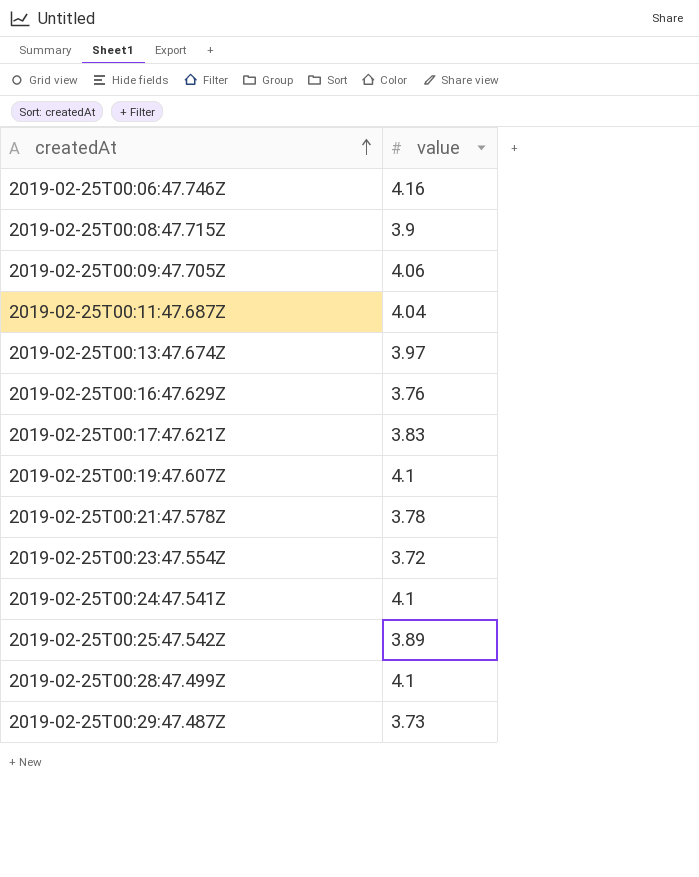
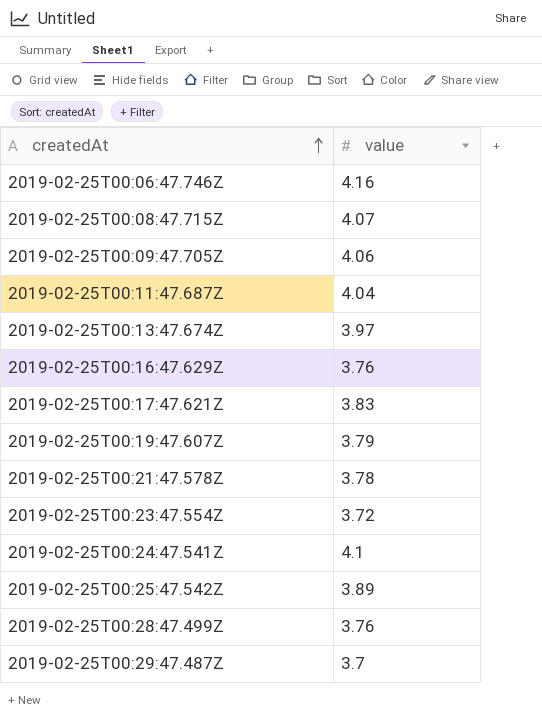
2019-02-25T00:08:47.715Z | value: 3.9 -> 4.07
2019-02-25T00:19:47.607Z | value: 4.1 -> 3.79
2019-02-25T00:28:47.499Z | value: 4.1 -> 3.76
2019-02-25T00:29:47.487Z | value: 3.73 -> 3.7

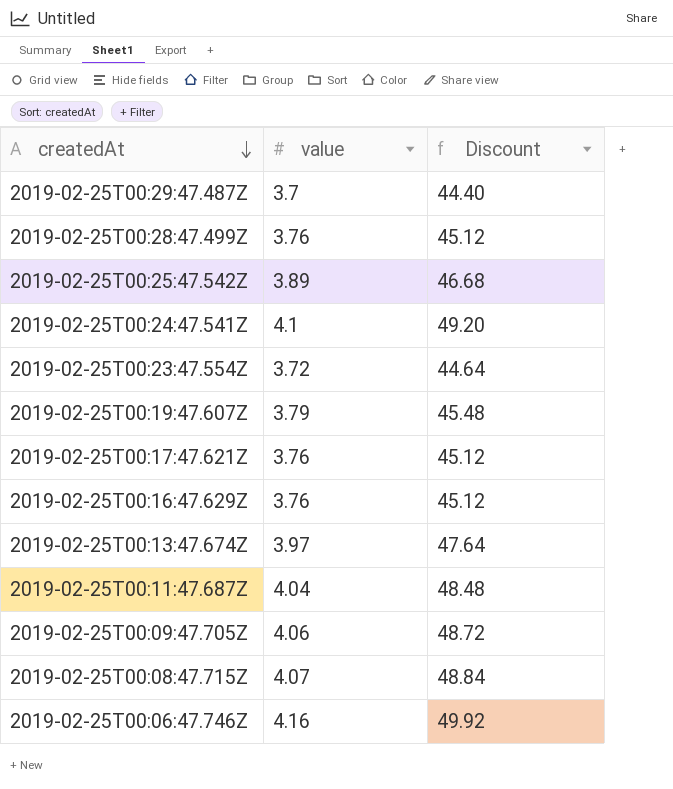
row order: createdAt ascending -> createdAt descending
column Discount | formula: none -> [value] * 12
row 2019-02-25T00:21:47.578Z: 3.78 -> none
2019-02-25T00:17:47.621Z | value: 3.83 -> 3.76

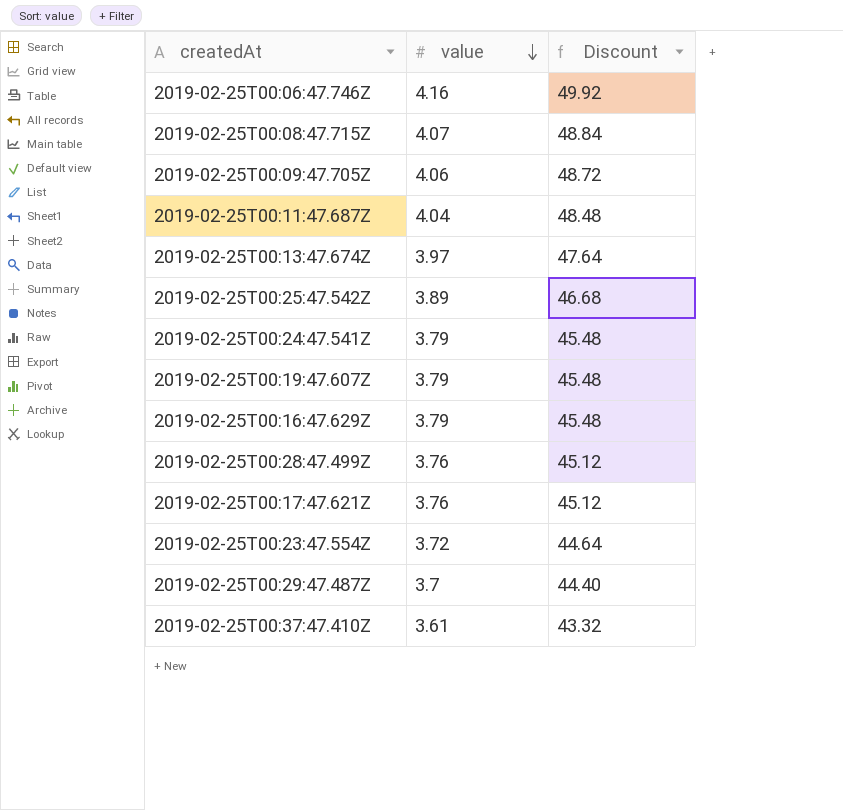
row order: createdAt descending -> value descending
2019-02-25T00:24:47.541Z | value: 4.1 -> 3.79
2019-02-25T00:24:47.541Z | Discount: 49.20 -> 45.48
2019-02-25T00:16:47.629Z | value: 3.76 -> 3.79
2019-02-25T00:16:47.629Z | Discount: 45.12 -> 45.48
row 2019-02-25T00:37:47.410Z: none -> 3.61 | 43.32

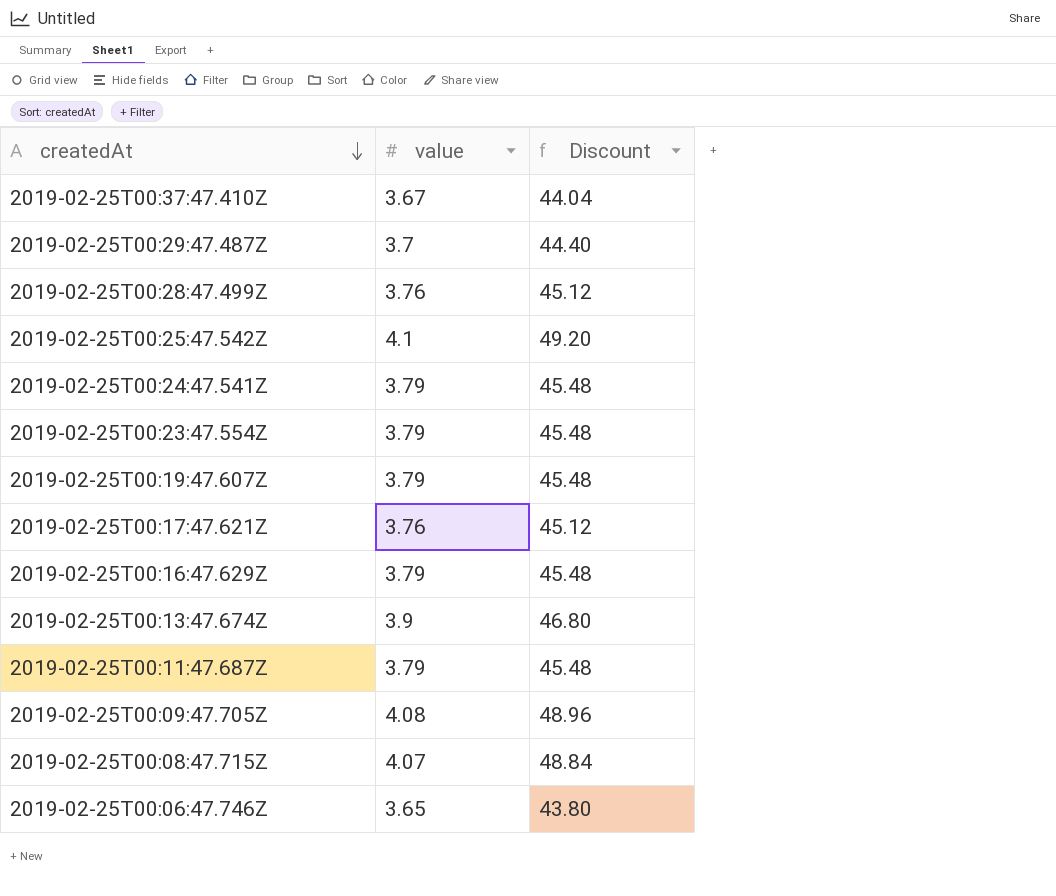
row order: value descending -> createdAt descending
2019-02-25T00:37:47.410Z | value: 3.61 -> 3.67
2019-02-25T00:37:47.410Z | Discount: 43.32 -> 44.04
2019-02-25T00:25:47.542Z | value: 3.89 -> 4.1
2019-02-25T00:25:47.542Z | Discount: 46.68 -> 49.20
2019-02-25T00:23:47.554Z | value: 3.72 -> 3.79
2019-02-25T00:23:47.554Z | Discount: 44.64 -> 45.48
2019-02-25T00:13:47.674Z | value: 3.97 -> 3.9
2019-02-25T00:13:47.674Z | Discount: 47.64 -> 46.80
2019-02-25T00:11:47.687Z | value: 4.04 -> 3.79
2019-02-25T00:11:47.687Z | Discount: 48.48 -> 45.48
2019-02-25T00:09:47.705Z | value: 4.06 -> 4.08
2019-02-25T00:09:47.705Z | Discount: 48.72 -> 48.96
2019-02-25T00:06:47.746Z | value: 4.16 -> 3.65
2019-02-25T00:06:47.746Z | Discount: 49.92 -> 43.80

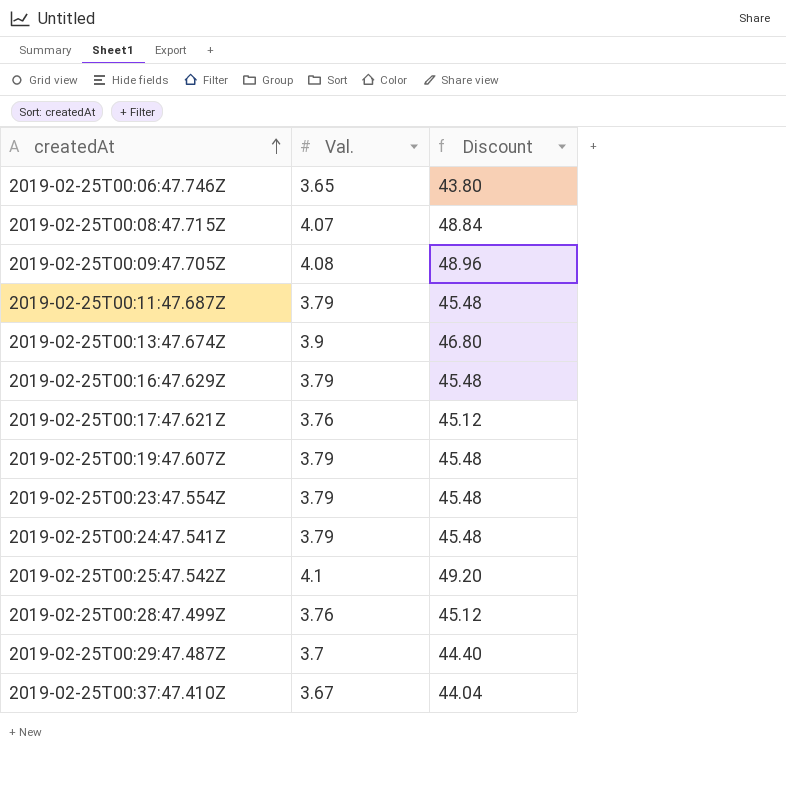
row order: createdAt descending -> createdAt ascending
column name: value -> Val.

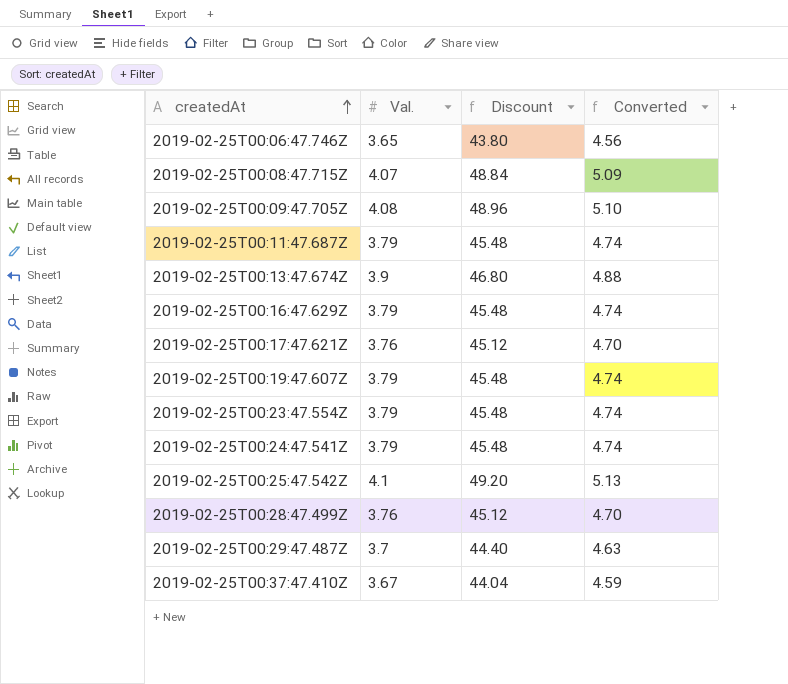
column Converted | formula: none -> [Val.] * 1.25

